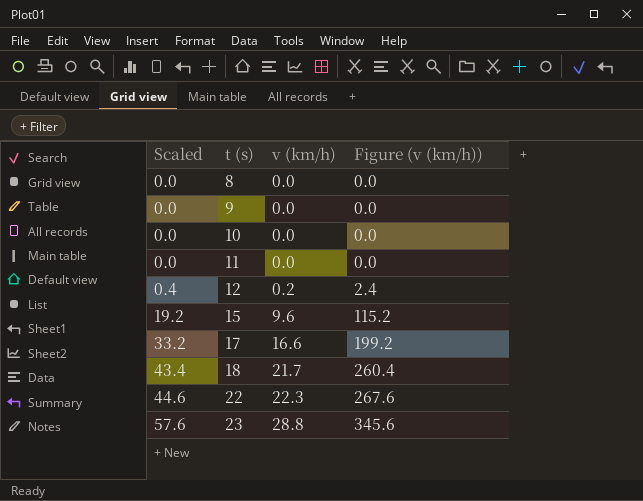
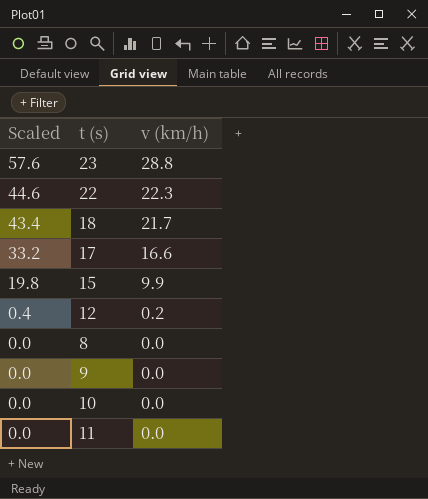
row order: Scaled ascending -> Scaled descending
column Figure (v (km/h)) | formula: [v (km/h)] * 12 -> none
15 | Scaled: 19.2 -> 19.8
15 | v (km/h): 9.6 -> 9.9

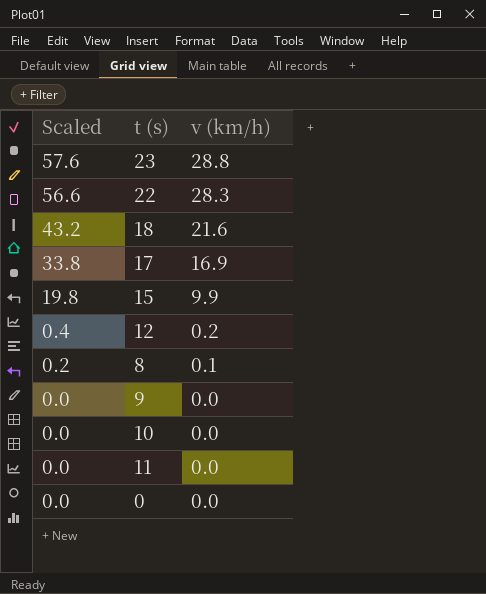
22 | Scaled: 44.6 -> 56.6
22 | v (km/h): 22.3 -> 28.3
18 | Scaled: 43.4 -> 43.2
18 | v (km/h): 21.7 -> 21.6
17 | Scaled: 33.2 -> 33.8
17 | v (km/h): 16.6 -> 16.9
8 | Scaled: 0.0 -> 0.2
8 | v (km/h): 0.0 -> 0.1
row 0: none -> 0.0 | 0.0

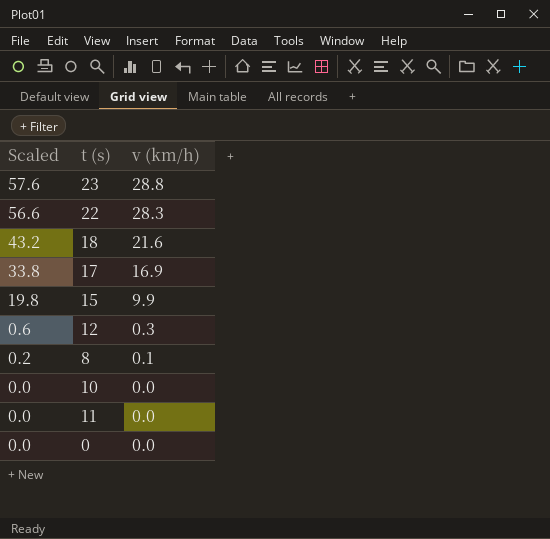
row 9: 0.0 | 0.0 -> none
12 | Scaled: 0.4 -> 0.6
12 | v (km/h): 0.2 -> 0.3

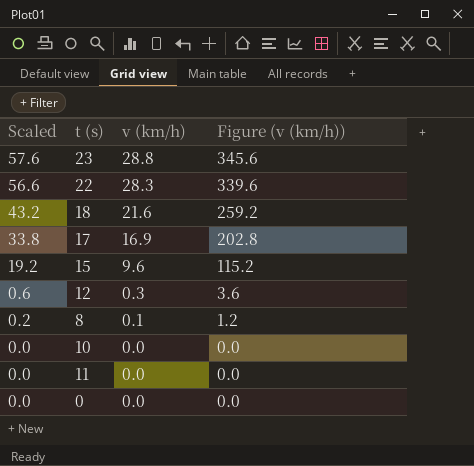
column Figure (v (km/h)) | formula: none -> [v (km/h)] * 12
15 | Scaled: 19.8 -> 19.2
15 | v (km/h): 9.9 -> 9.6

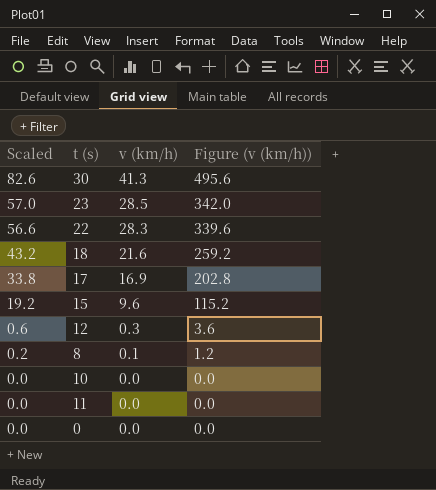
row 30: none -> 82.6 | 41.3 | 495.6
23 | Scaled: 57.6 -> 57.0
23 | v (km/h): 28.8 -> 28.5
23 | Figure (v (km/h)): 345.6 -> 342.0

